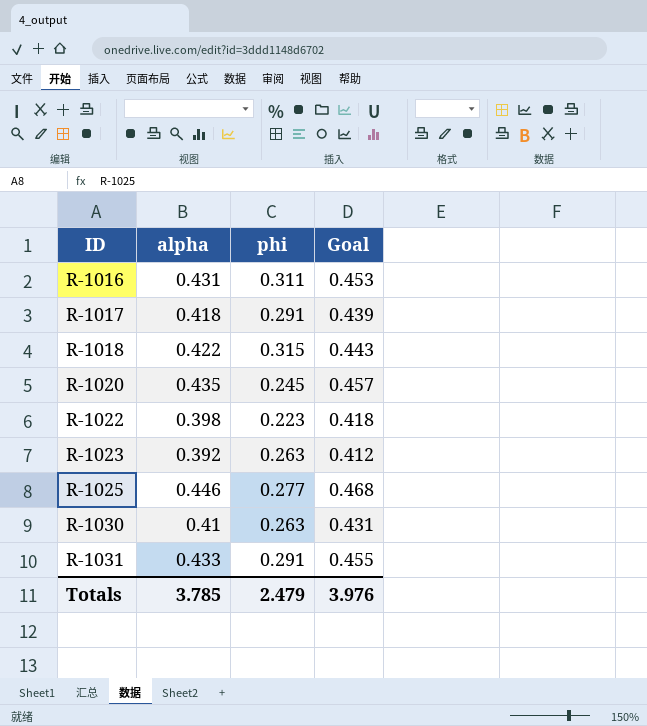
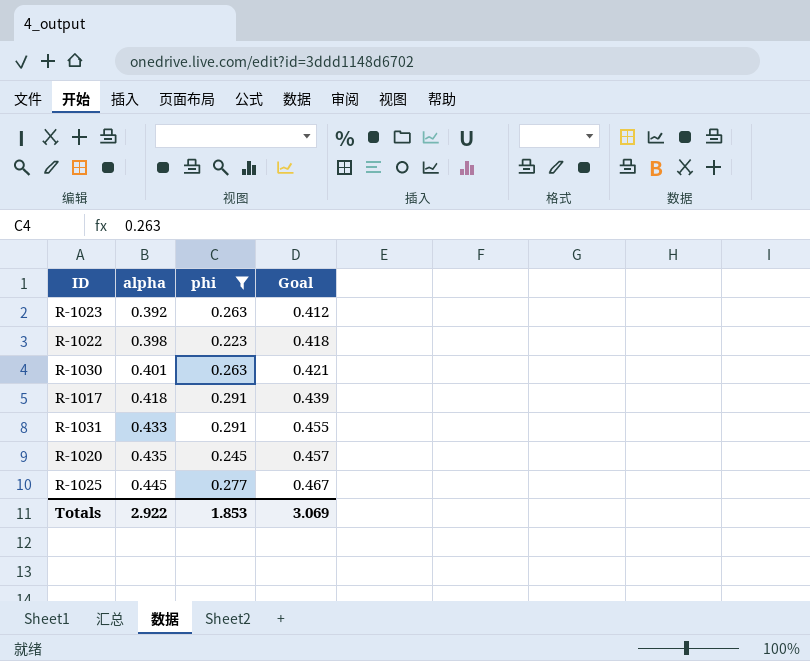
filter: none -> phi <= 0.291
row order: ID ascending -> alpha ascending
R-1030 | alpha: 0.41 -> 0.401
R-1030 | Goal: 0.431 -> 0.421
R-1025 | alpha: 0.446 -> 0.445
R-1025 | Goal: 0.468 -> 0.467
Totals | alpha: 3.785 -> 2.922
Totals | phi: 2.479 -> 1.853
Totals | Goal: 3.976 -> 3.069

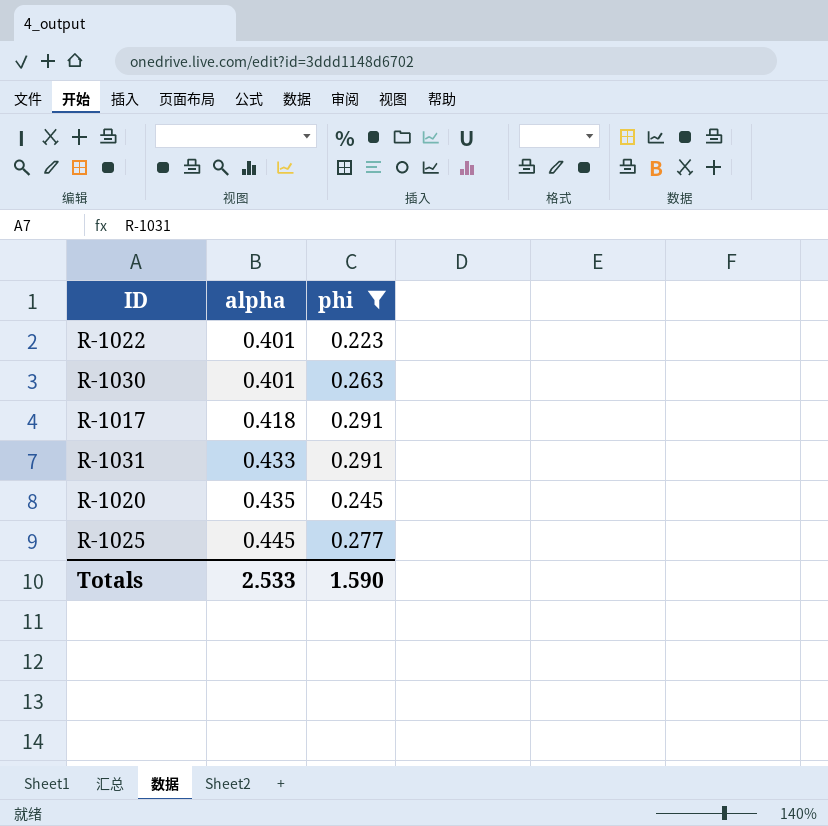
column Goal | formula: [alpha] * 1.05 -> none
row R-1023: 0.392 | 0.263 | 0.412 -> none
R-1022 | alpha: 0.398 -> 0.401
Totals | alpha: 2.922 -> 2.533
Totals | phi: 1.853 -> 1.590

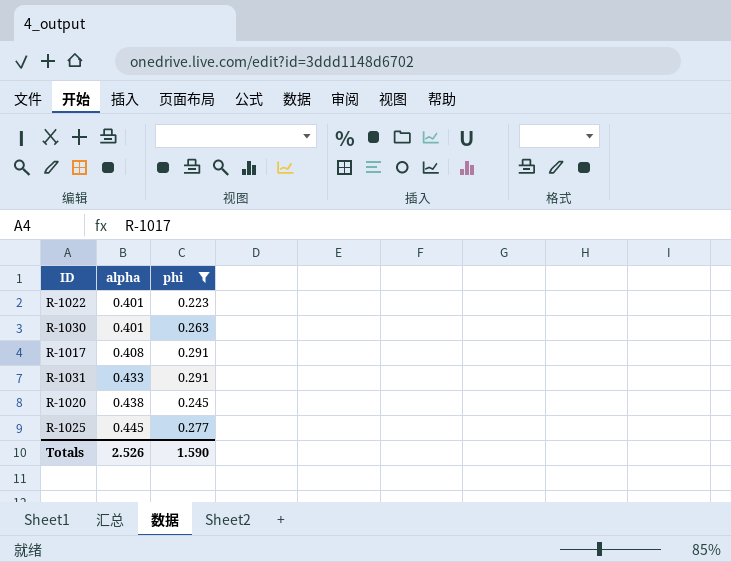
R-1017 | alpha: 0.418 -> 0.408
R-1020 | alpha: 0.435 -> 0.438
Totals | alpha: 2.533 -> 2.526

